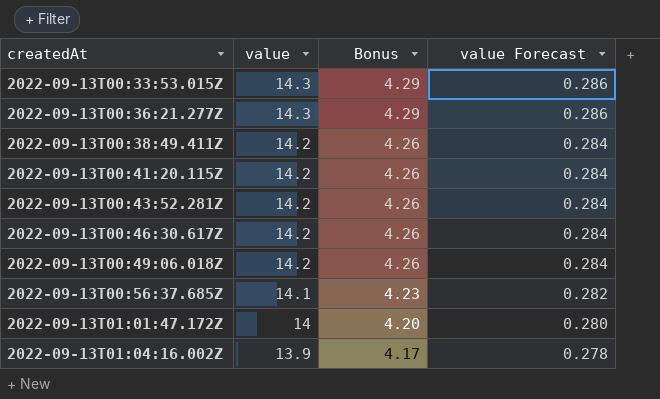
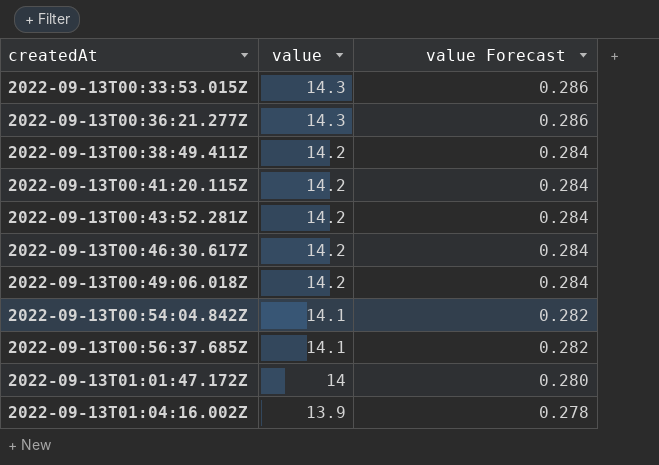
column Bonus | formula: [value] * 0.3 -> none
row 2022-09-13T00:54:04.842Z: none -> 14.1 | 0.282

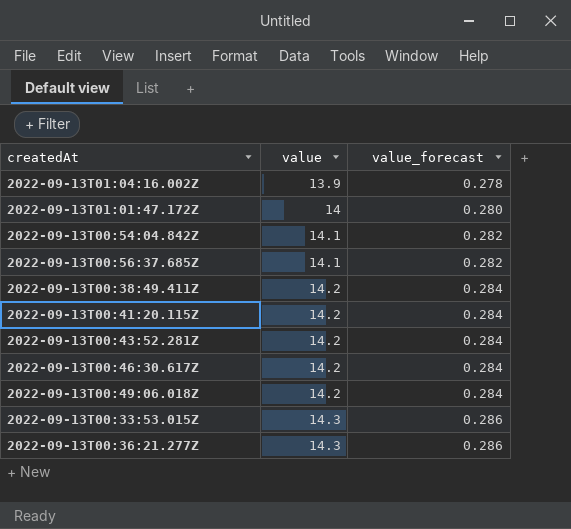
row order: createdAt ascending -> value ascending
column name: value Forecast -> value_forecast

